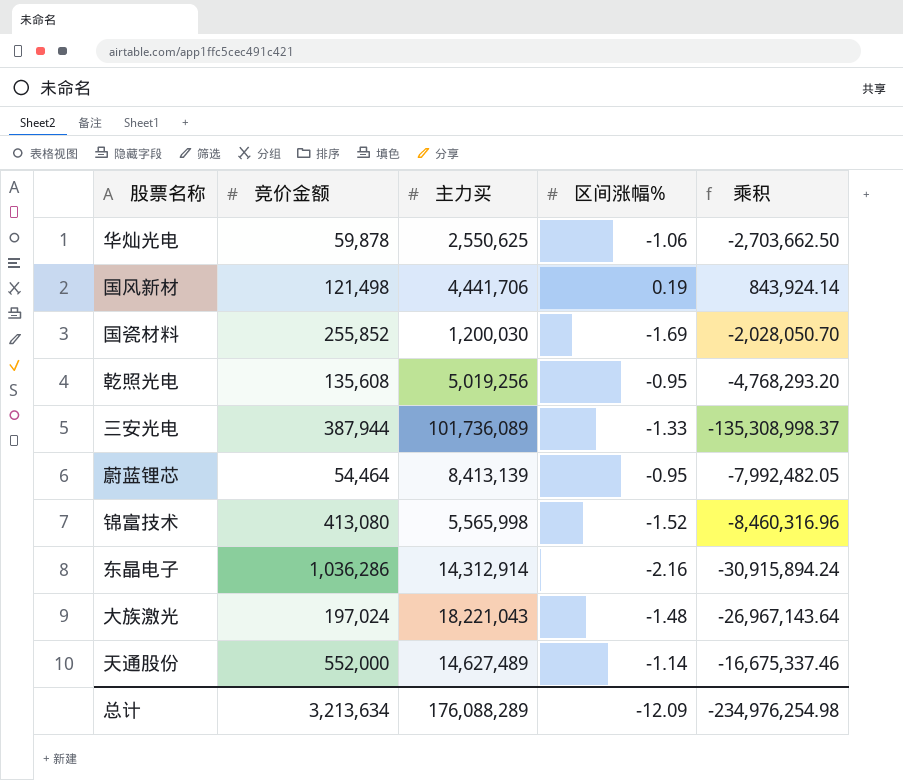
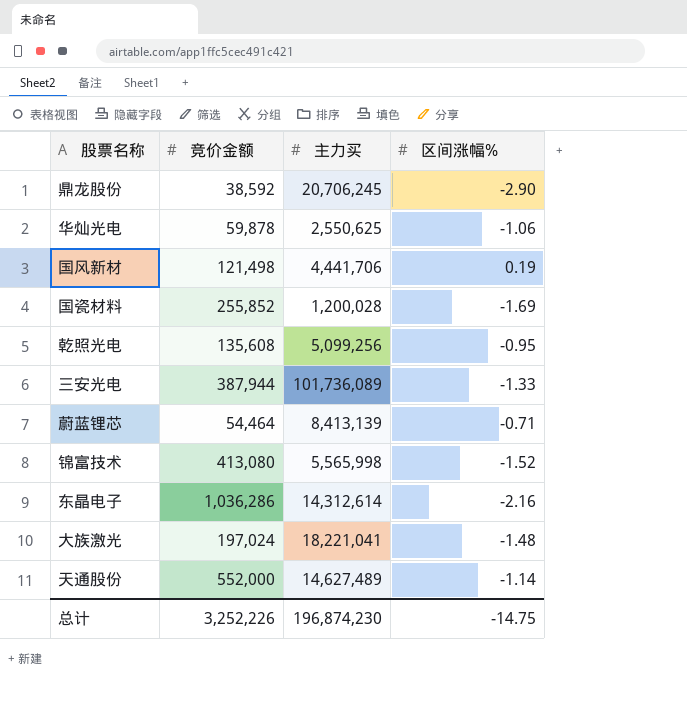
column 乘积 | formula: [主力买] * [区间涨幅%] -> none
row 鼎龙股份: none -> 38,592 | 20,706,245 | -2.90
国瓷材料 | 主力买: 1,200,030 -> 1,200,028
乾照光电 | 主力买: 5,019,256 -> 5,099,256
蔚蓝锂芯 | 区间涨幅%: -0.95 -> -0.71
东晶电子 | 主力买: 14,312,914 -> 14,312,614
大族激光 | 主力买: 18,221,043 -> 18,221,041
总计 | 竞价金额: 3,213,634 -> 3,252,226
总计 | 主力买: 176,088,289 -> 196,874,230
总计 | 区间涨幅%: -12.09 -> -14.75

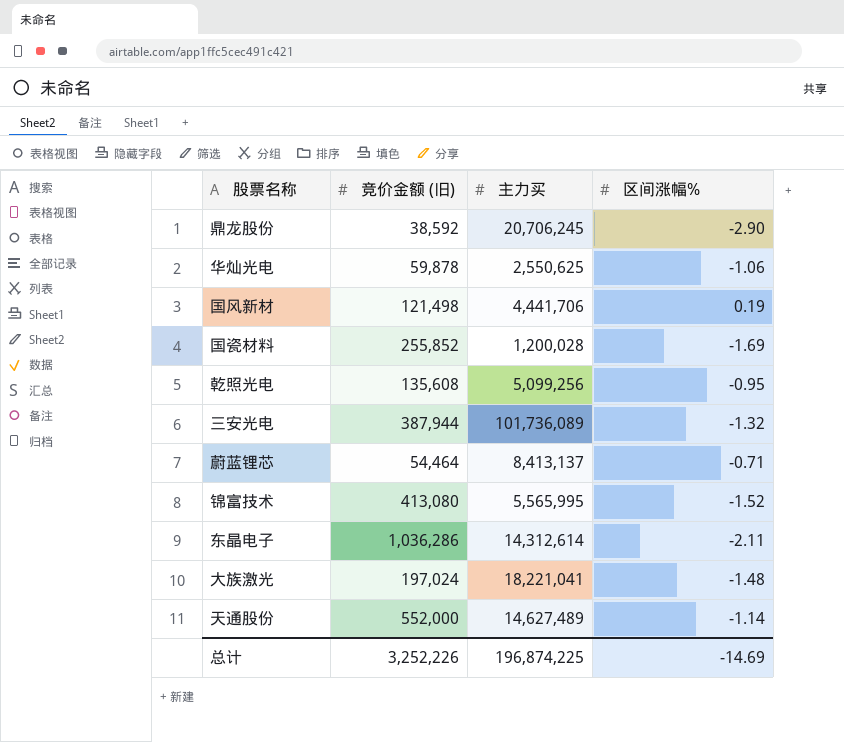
column name: 竞价金额 -> 竞价金额 (旧)
三安光电 | 区间涨幅%: -1.33 -> -1.32
蔚蓝锂芯 | 主力买: 8,413,139 -> 8,413,137
锦富技术 | 主力买: 5,565,998 -> 5,565,995
东晶电子 | 区间涨幅%: -2.16 -> -2.11
总计 | 主力买: 196,874,230 -> 196,874,225
总计 | 区间涨幅%: -14.75 -> -14.69

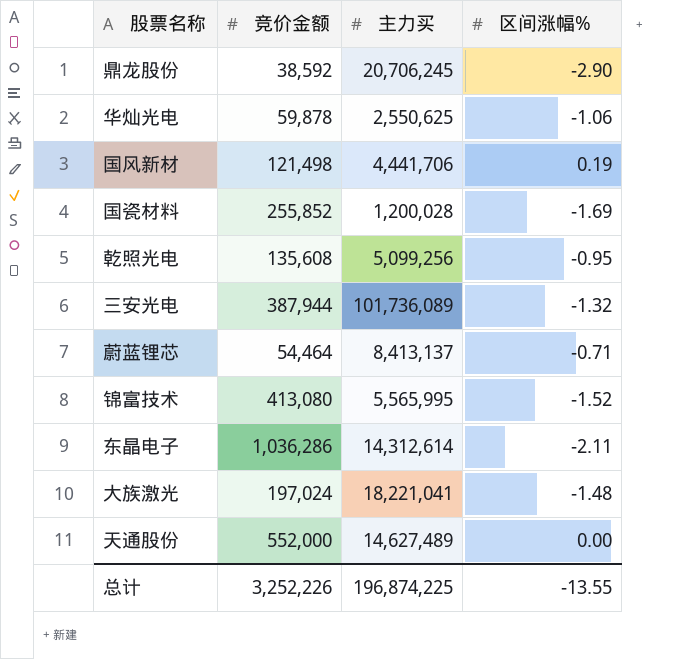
column name: 竞价金额 (旧) -> 竞价金额
天通股份 | 区间涨幅%: -1.14 -> 0.00
总计 | 区间涨幅%: -14.69 -> -13.55

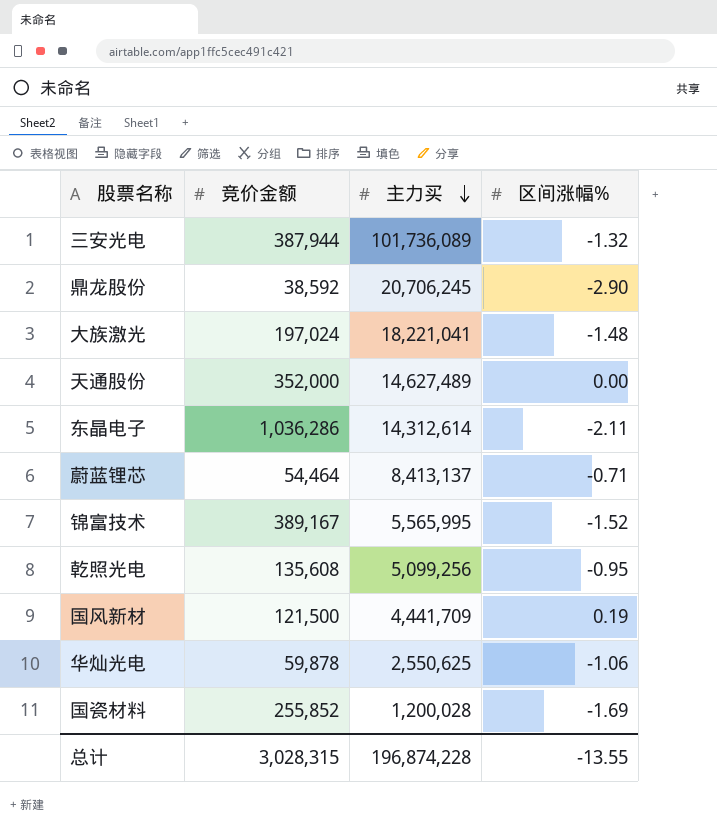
row order: none -> 主力买 descending
天通股份 | 竞价金额: 552,000 -> 352,000
锦富技术 | 竞价金额: 413,080 -> 389,167
国风新材 | 竞价金额: 121,498 -> 121,500
国风新材 | 主力买: 4,441,706 -> 4,441,709
总计 | 竞价金额: 3,252,226 -> 3,028,315
总计 | 主力买: 196,874,225 -> 196,874,228

